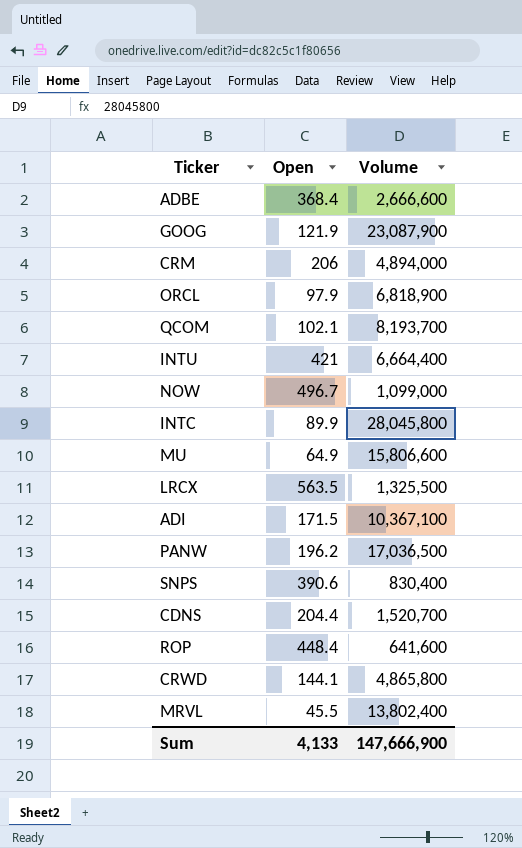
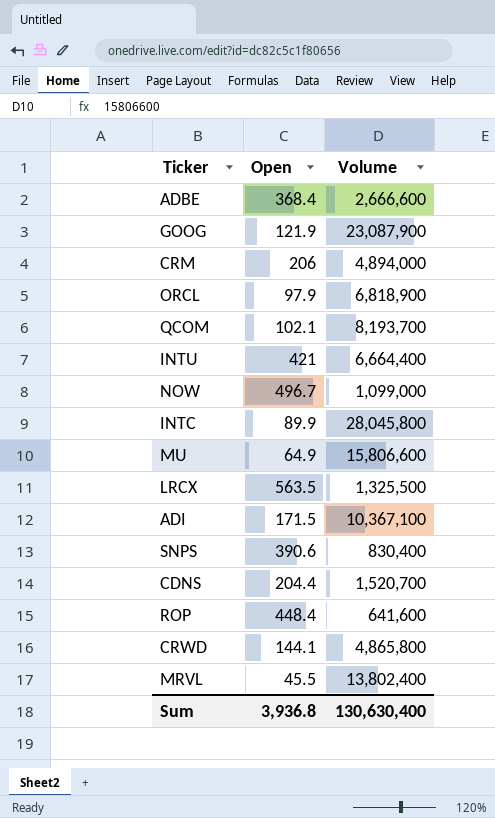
row PANW: 196.2 | 17,036,500 -> none
Sum | Open: 4,133 -> 3,936.8
Sum | Volume: 147,666,900 -> 130,630,400

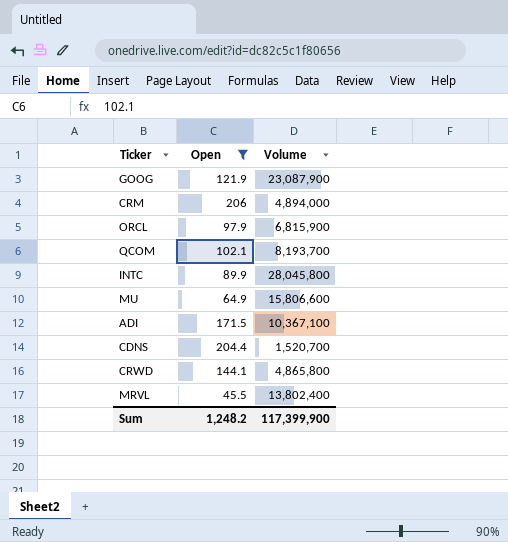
filter: none -> Open <= 206
ORCL | Volume: 6,818,900 -> 6,815,900
Sum | Open: 3,936.8 -> 1,248.2
Sum | Volume: 130,630,400 -> 117,399,900

